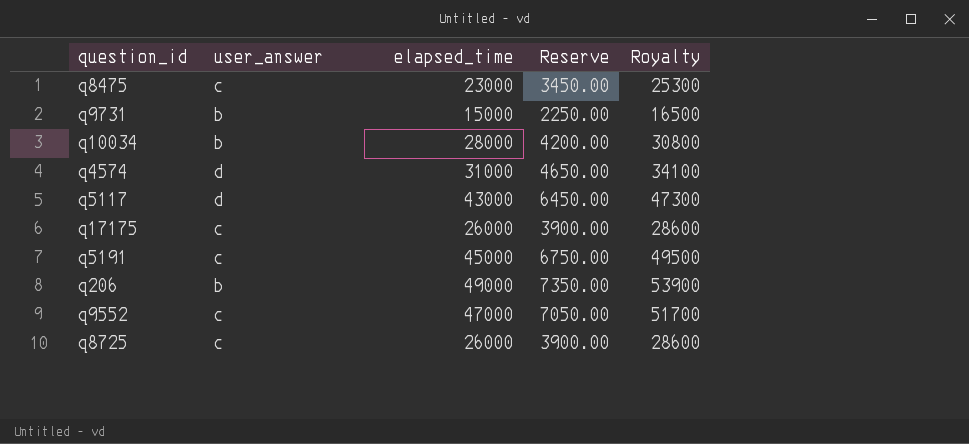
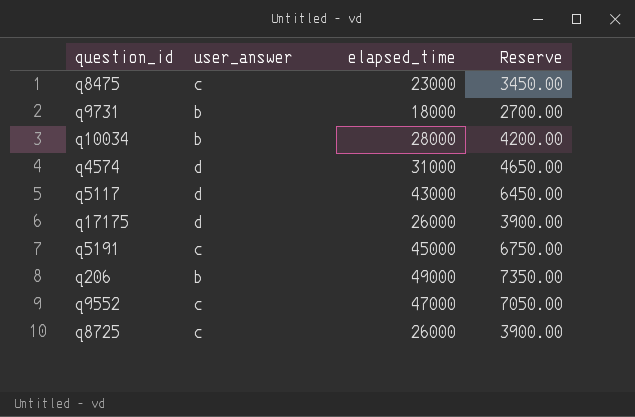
column Royalty | formula: [elapsed_time] * 1.1 -> none
q9731 | elapsed_time: 15000 -> 18000
q9731 | Reserve: 2250.00 -> 2700.00
q17175 | user_answer: c -> d

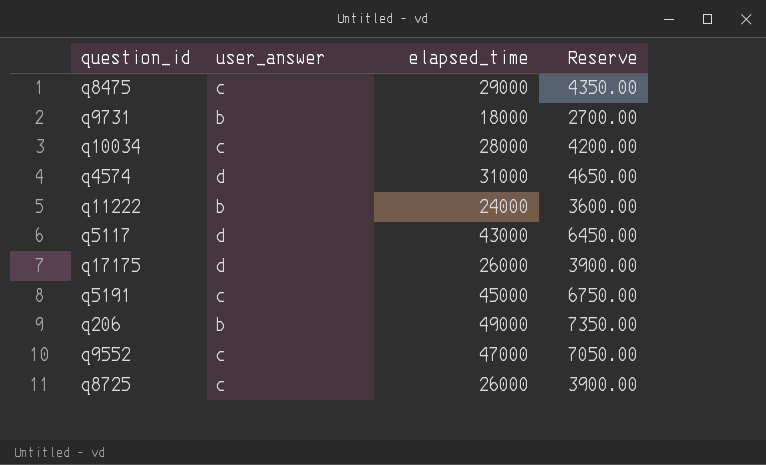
q8475 | elapsed_time: 23000 -> 29000
q8475 | Reserve: 3450.00 -> 4350.00
q10034 | user_answer: b -> c
row q11222: none -> b | 24000 | 3600.00

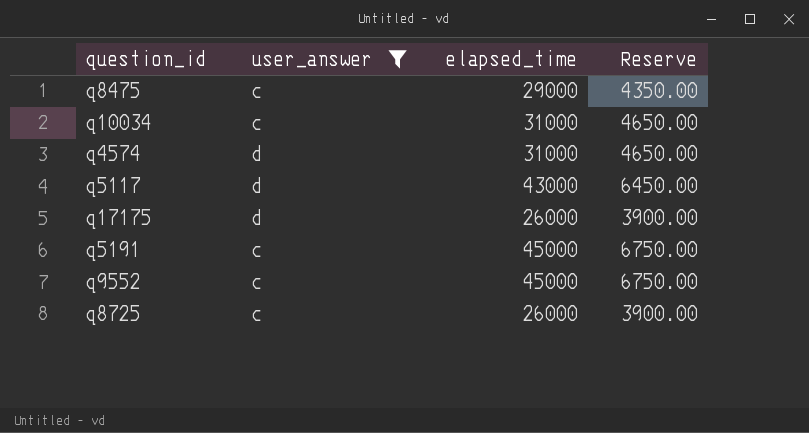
filter: none -> user_answer != b
q10034 | elapsed_time: 28000 -> 31000
q10034 | Reserve: 4200.00 -> 4650.00
q9552 | elapsed_time: 47000 -> 45000
q9552 | Reserve: 7050.00 -> 6750.00

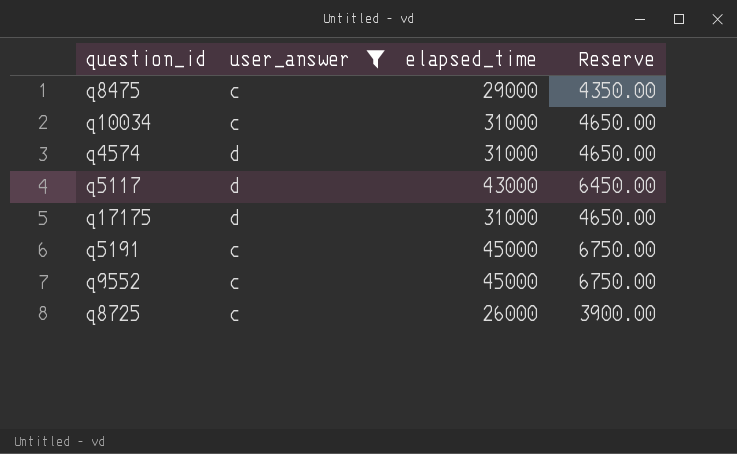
q17175 | elapsed_time: 26000 -> 31000
q17175 | Reserve: 3900.00 -> 4650.00

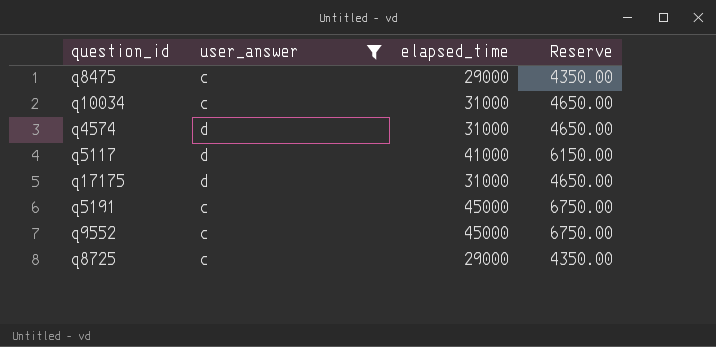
q5117 | elapsed_time: 43000 -> 41000
q5117 | Reserve: 6450.00 -> 6150.00
q8725 | elapsed_time: 26000 -> 29000
q8725 | Reserve: 3900.00 -> 4350.00

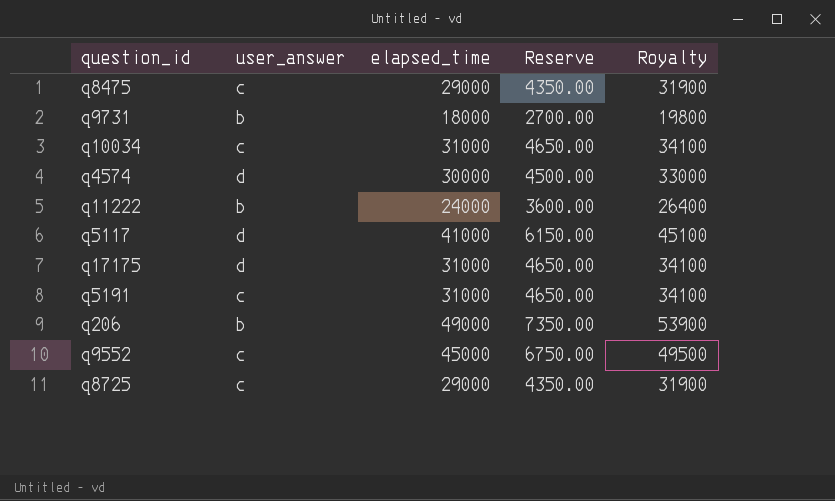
filter: user_answer != b -> none
column Royalty | formula: none -> [elapsed_time] * 1.1
q4574 | elapsed_time: 31000 -> 30000
q4574 | Reserve: 4650.00 -> 4500.00
q5191 | elapsed_time: 45000 -> 31000
q5191 | Reserve: 6750.00 -> 4650.00

